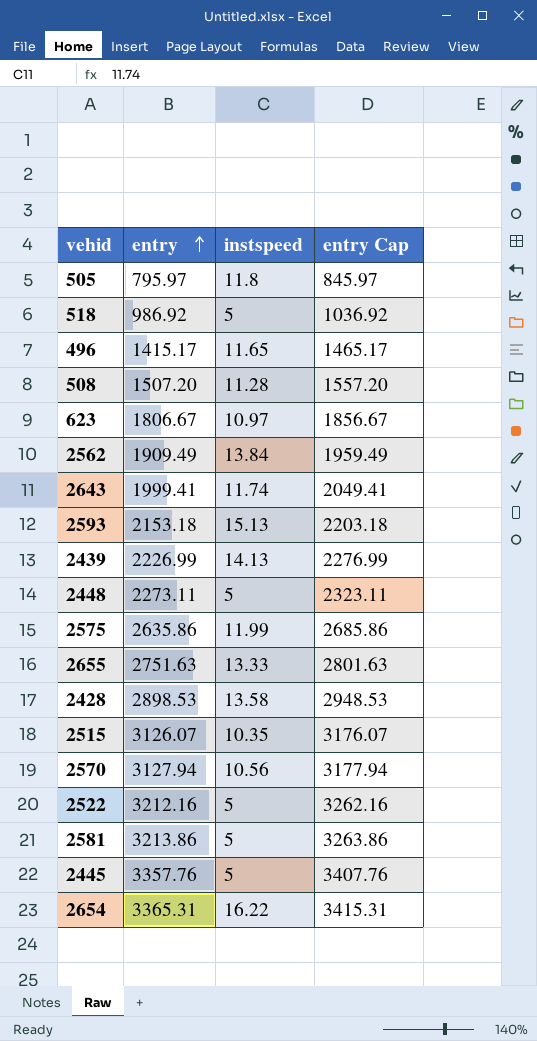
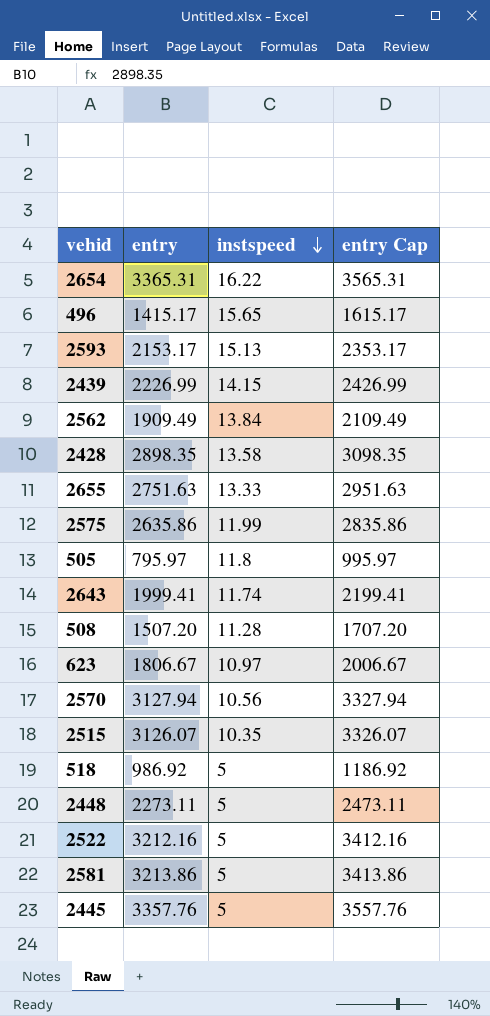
row order: entry ascending -> instspeed descending
column entry Cap | formula: [entry] + 50 -> [entry] + 200
496 | instspeed: 11.65 -> 15.65
2593 | entry: 2153.18 -> 2153.17
2439 | instspeed: 14.13 -> 14.15
2428 | entry: 2898.53 -> 2898.35

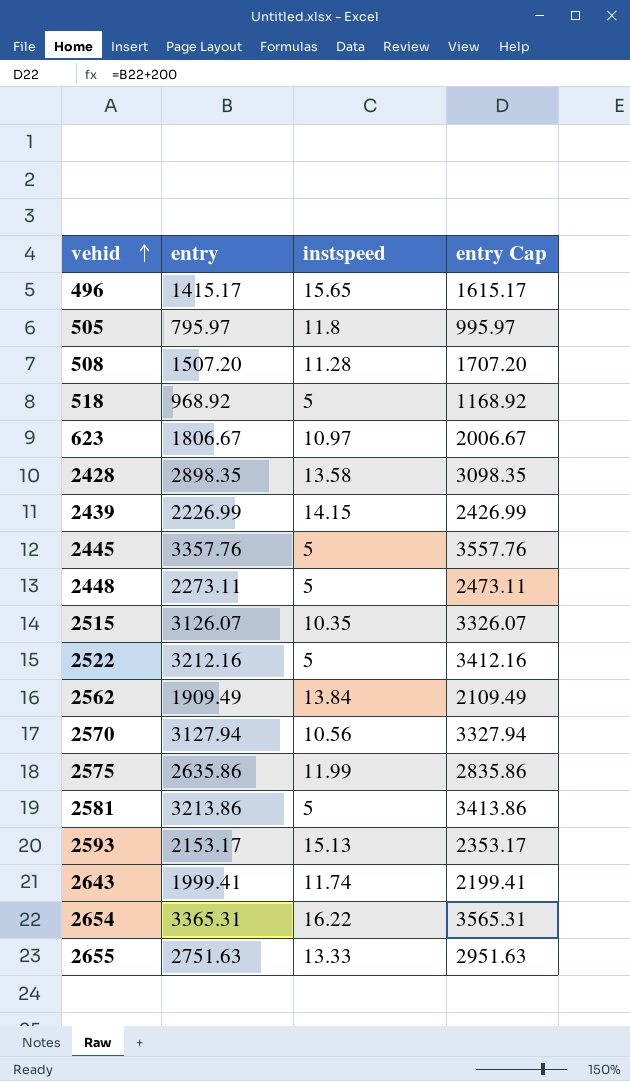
row order: instspeed descending -> vehid ascending
518 | entry: 986.92 -> 968.92
518 | entry Cap: 1186.92 -> 1168.92

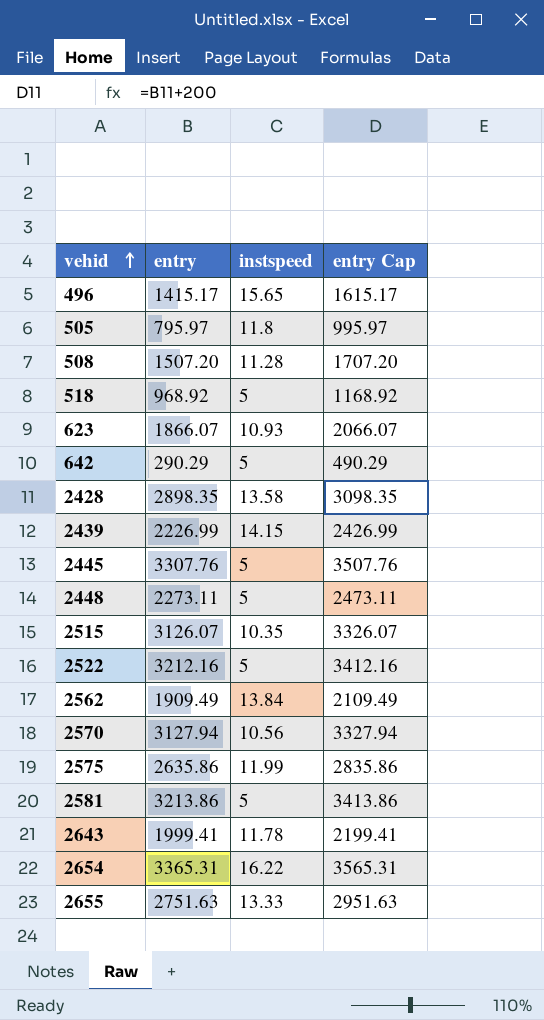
row 2593: 2153.17 | 15.13 | 2353.17 -> none
623 | entry: 1806.67 -> 1866.07
623 | instspeed: 10.97 -> 10.93
623 | entry Cap: 2006.67 -> 2066.07
row 642: none -> 290.29 | 5 | 490.29
2445 | entry: 3357.76 -> 3307.76
2445 | entry Cap: 3557.76 -> 3507.76
2643 | instspeed: 11.74 -> 11.78

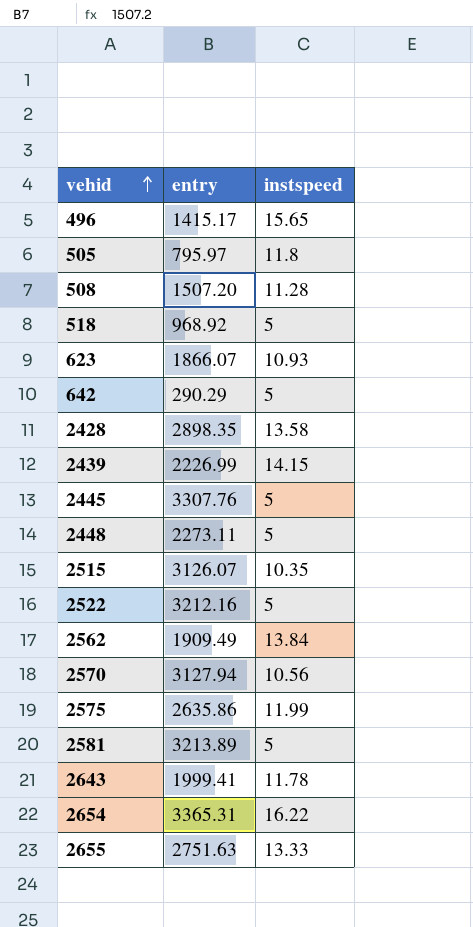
column entry Cap | formula: [entry] + 200 -> none
2581 | entry: 3213.86 -> 3213.89

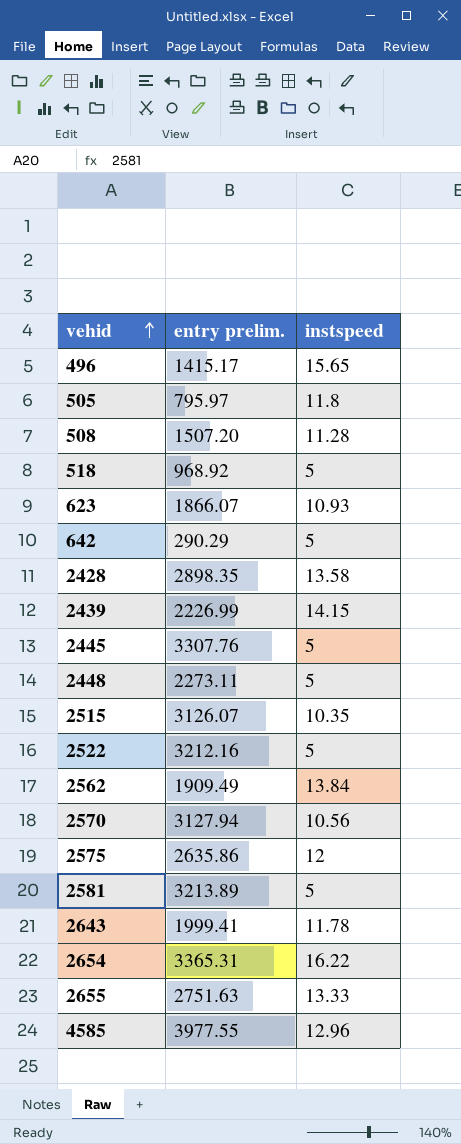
column name: entry -> entry prelim.
2575 | instspeed: 11.99 -> 12
row 4585: none -> 3977.55 | 12.96

